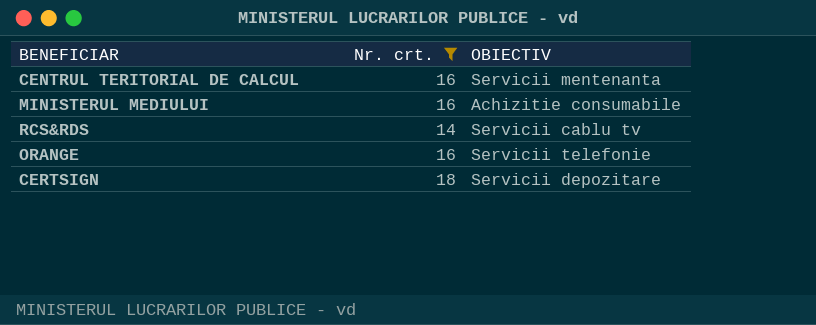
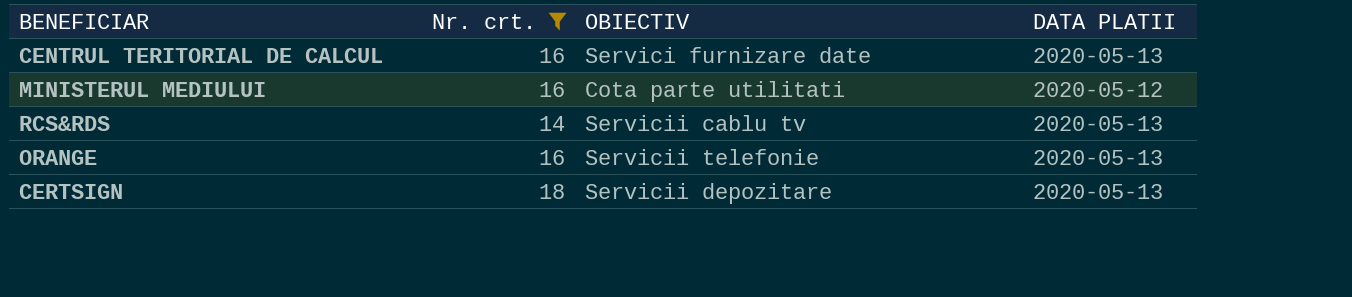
column DATA PLATII | position: none -> 4
CENTRUL TERITORIAL DE CALCUL | OBIECTIV: Servicii mentenanta -> Servici furnizare date
MINISTERUL MEDIULUI | OBIECTIV: Achizitie consumabile -> Cota parte utilitati

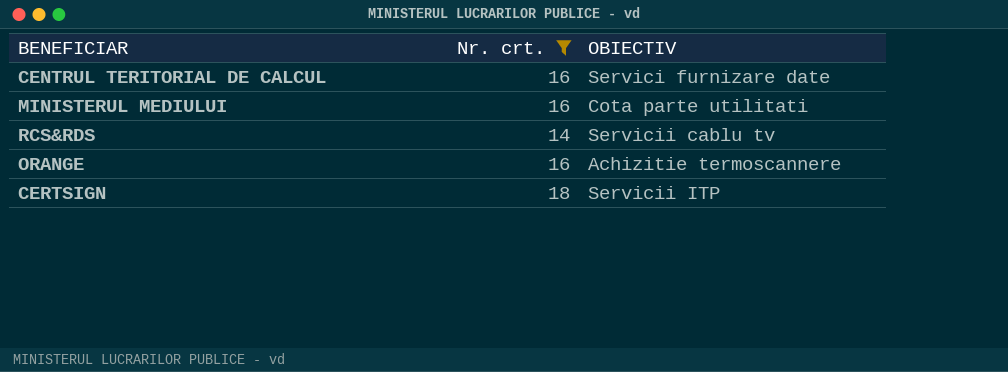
column DATA PLATII | position: 4 -> none
ORANGE | OBIECTIV: Servicii telefonie -> Achizitie termoscannere
CERTSIGN | OBIECTIV: Servicii depozitare -> Servicii ITP

